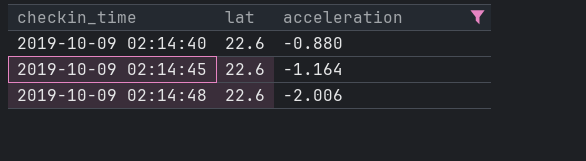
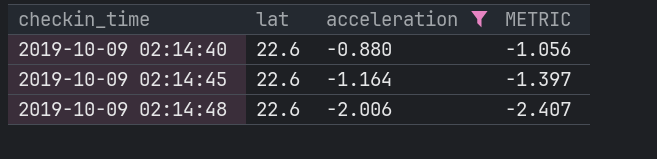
column METRIC | formula: none -> [acceleration] * 1.2

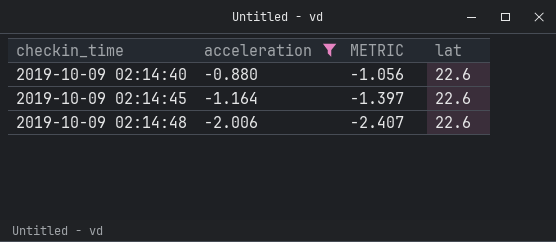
column lat | position: 2 -> 4

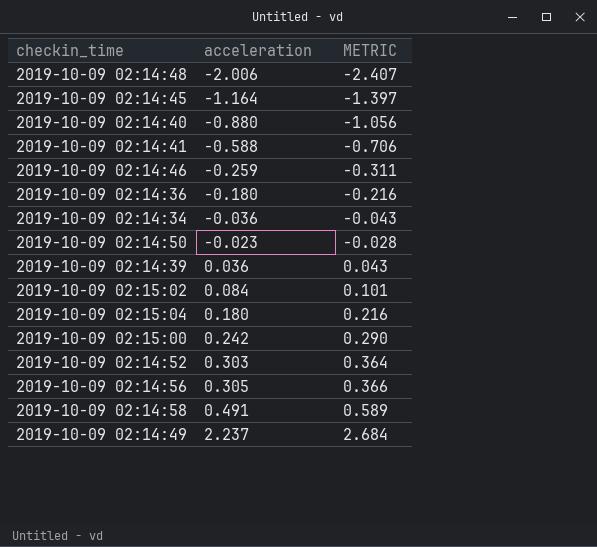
filter: acceleration <= -0.880 -> none
row order: checkin_time ascending -> acceleration ascending
column lat | position: 4 -> none

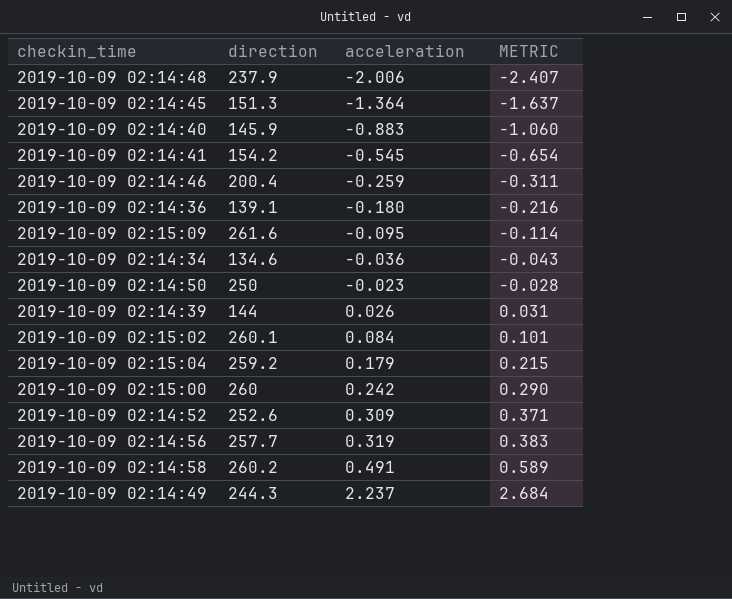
column direction | position: none -> 2
2019-10-09 02:14:45 | acceleration: -1.164 -> -1.364
2019-10-09 02:14:45 | METRIC: -1.397 -> -1.637
2019-10-09 02:14:40 | acceleration: -0.880 -> -0.883
2019-10-09 02:14:40 | METRIC: -1.056 -> -1.060
2019-10-09 02:14:41 | acceleration: -0.588 -> -0.545
2019-10-09 02:14:41 | METRIC: -0.706 -> -0.654
row 2019-10-09 02:15:09: none -> 261.6 | -0.095 | -0.114
2019-10-09 02:14:39 | acceleration: 0.036 -> 0.026
2019-10-09 02:14:39 | METRIC: 0.043 -> 0.031
2019-10-09 02:15:04 | acceleration: 0.180 -> 0.179
2019-10-09 02:15:04 | METRIC: 0.216 -> 0.215
2019-10-09 02:14:52 | acceleration: 0.303 -> 0.309
2019-10-09 02:14:52 | METRIC: 0.364 -> 0.371
2019-10-09 02:14:56 | acceleration: 0.305 -> 0.319
2019-10-09 02:14:56 | METRIC: 0.366 -> 0.383

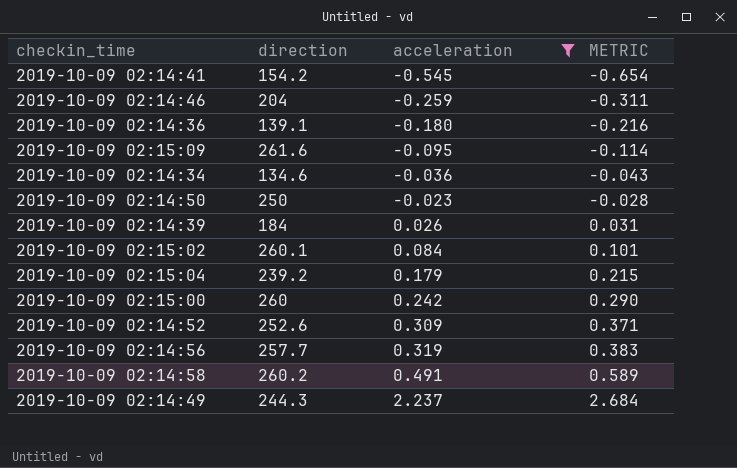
filter: none -> acceleration >= -0.545
2019-10-09 02:14:46 | direction: 200.4 -> 204
2019-10-09 02:14:39 | direction: 144 -> 184
2019-10-09 02:15:04 | direction: 259.2 -> 239.2

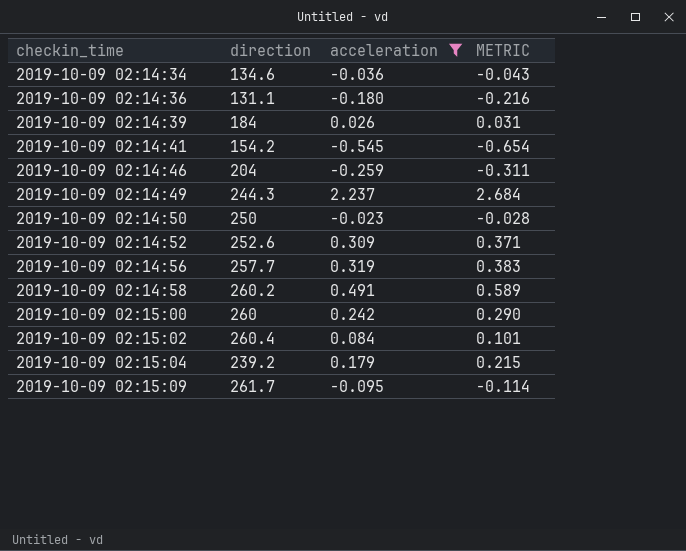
row order: acceleration ascending -> checkin_time ascending
2019-10-09 02:14:36 | direction: 139.1 -> 131.1
2019-10-09 02:15:02 | direction: 260.1 -> 260.4
2019-10-09 02:15:09 | direction: 261.6 -> 261.7

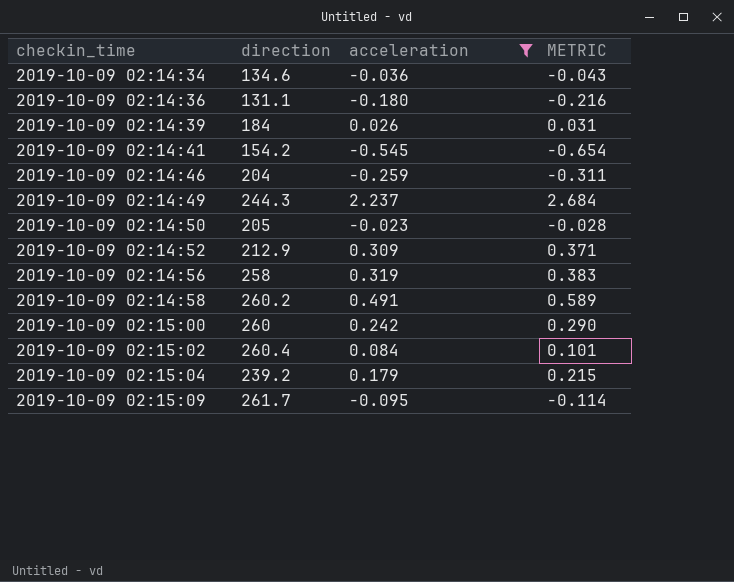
2019-10-09 02:14:50 | direction: 250 -> 205
2019-10-09 02:14:52 | direction: 252.6 -> 212.9
2019-10-09 02:14:56 | direction: 257.7 -> 258

